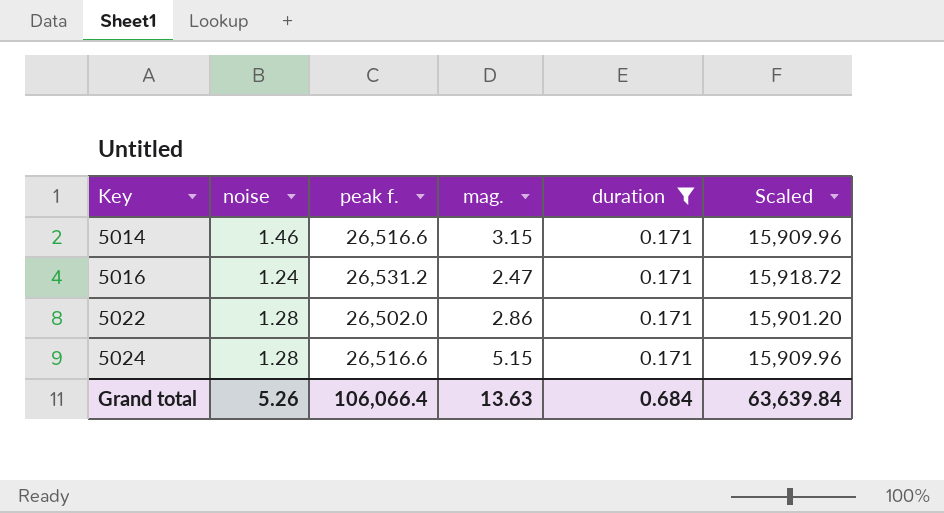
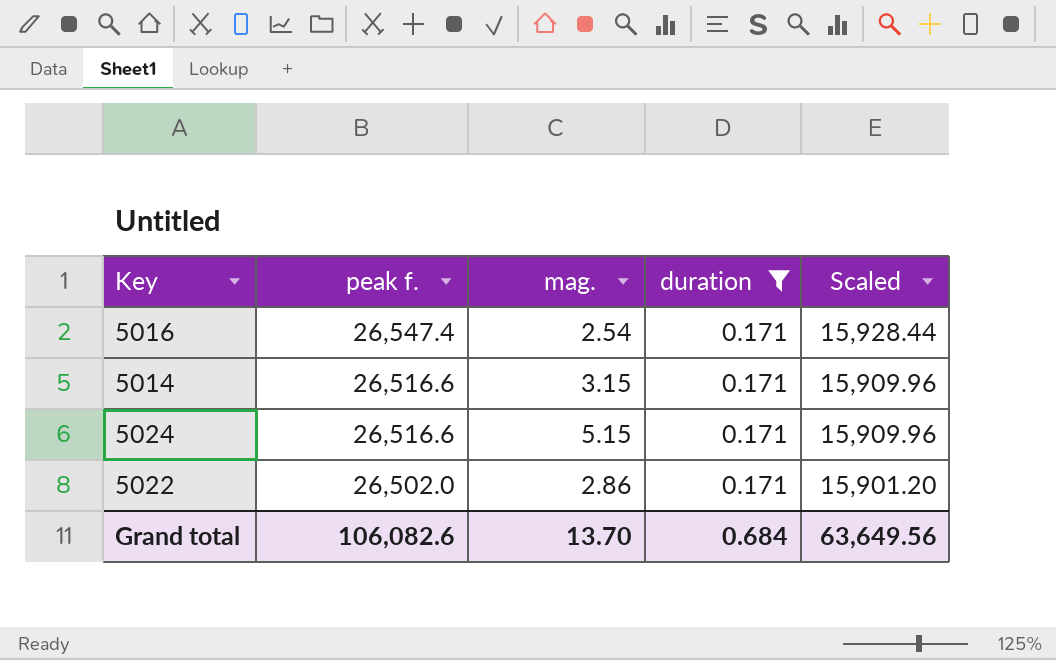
row order: Key ascending -> peak f. descending
column noise | position: 2 -> none
5016 | peak f.: 26,531.2 -> 26,547.4
5016 | mag.: 2.47 -> 2.54
5016 | Scaled: 15,918.72 -> 15,928.44
Grand total | peak f.: 106,066.4 -> 106,082.6
Grand total | mag.: 13.63 -> 13.70
Grand total | Scaled: 63,639.84 -> 63,649.56

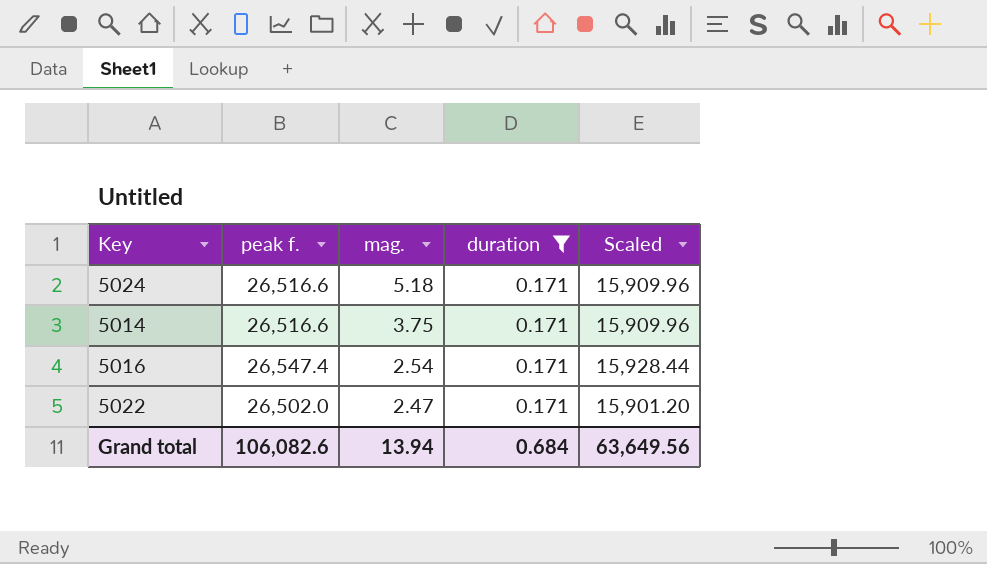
row order: peak f. descending -> mag. descending
5024 | mag.: 5.15 -> 5.18
5014 | mag.: 3.15 -> 3.75
5022 | mag.: 2.86 -> 2.47
Grand total | mag.: 13.70 -> 13.94

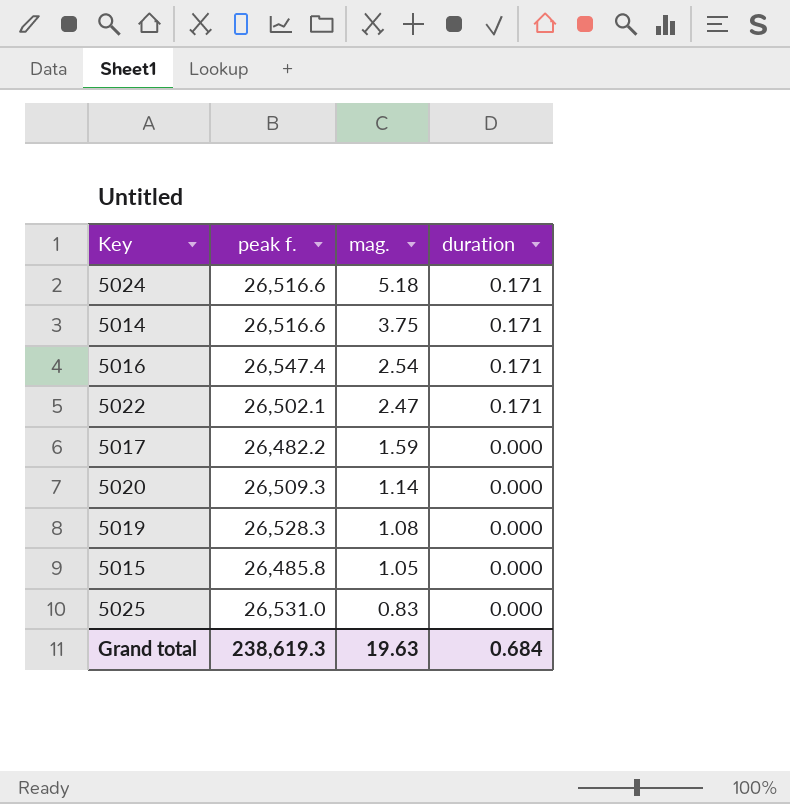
filter: duration = 0.171 -> none
column Scaled | formula: [peak f.] * 0.6 -> none
5022 | peak f.: 26,502.0 -> 26,502.1
Grand total | peak f.: 106,082.6 -> 238,619.3
Grand total | mag.: 13.94 -> 19.63

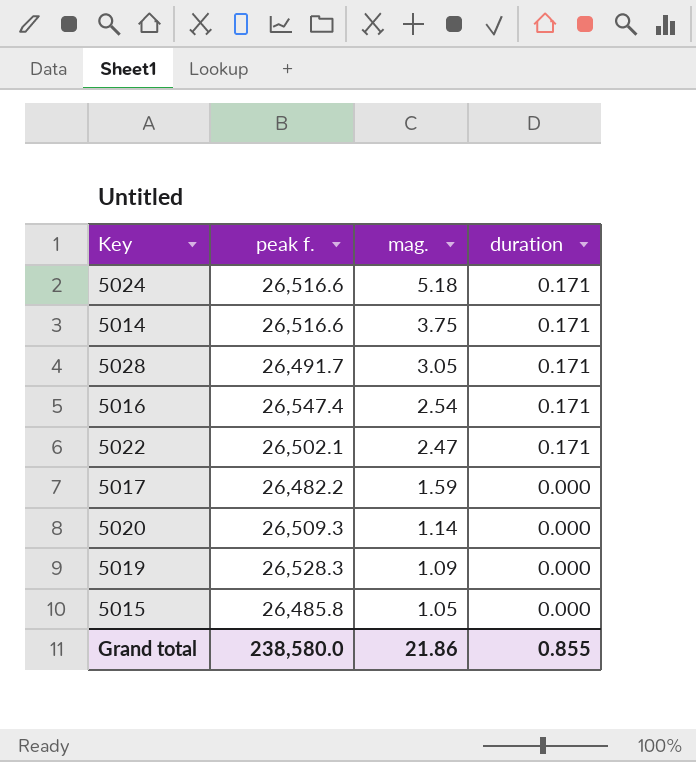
row 5025: 26,531.0 | 0.83 | 0.000 -> none
row 5028: none -> 26,491.7 | 3.05 | 0.171
5019 | mag.: 1.08 -> 1.09
Grand total | peak f.: 238,619.3 -> 238,580.0
Grand total | mag.: 19.63 -> 21.86
Grand total | duration: 0.684 -> 0.855

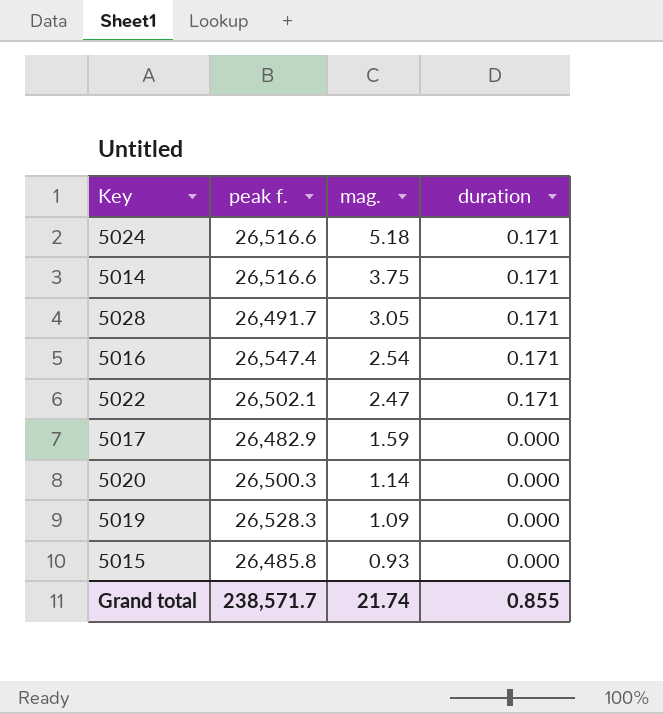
5017 | peak f.: 26,482.2 -> 26,482.9
5020 | peak f.: 26,509.3 -> 26,500.3
5015 | mag.: 1.05 -> 0.93
Grand total | peak f.: 238,580.0 -> 238,571.7
Grand total | mag.: 21.86 -> 21.74

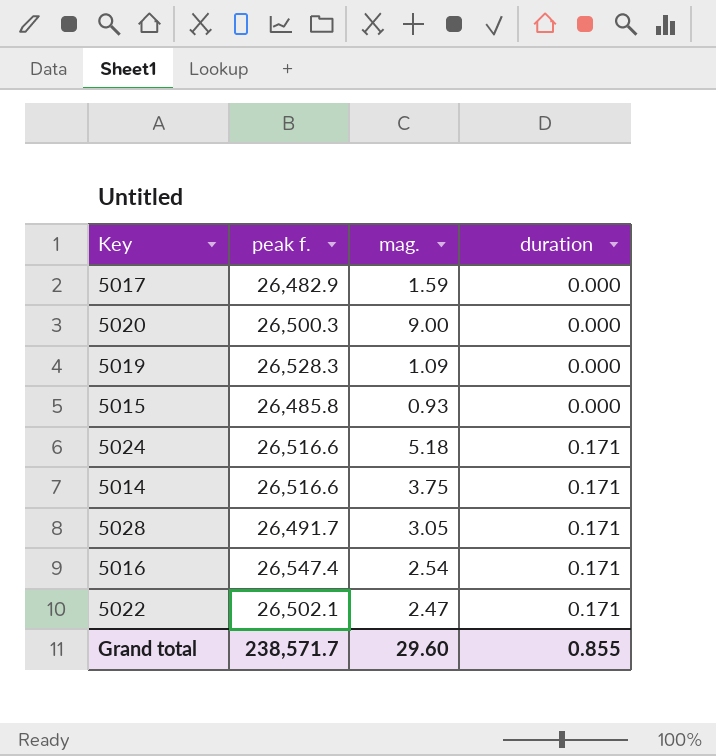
row order: mag. descending -> duration ascending
5020 | mag.: 1.14 -> 9.00
Grand total | mag.: 21.74 -> 29.60

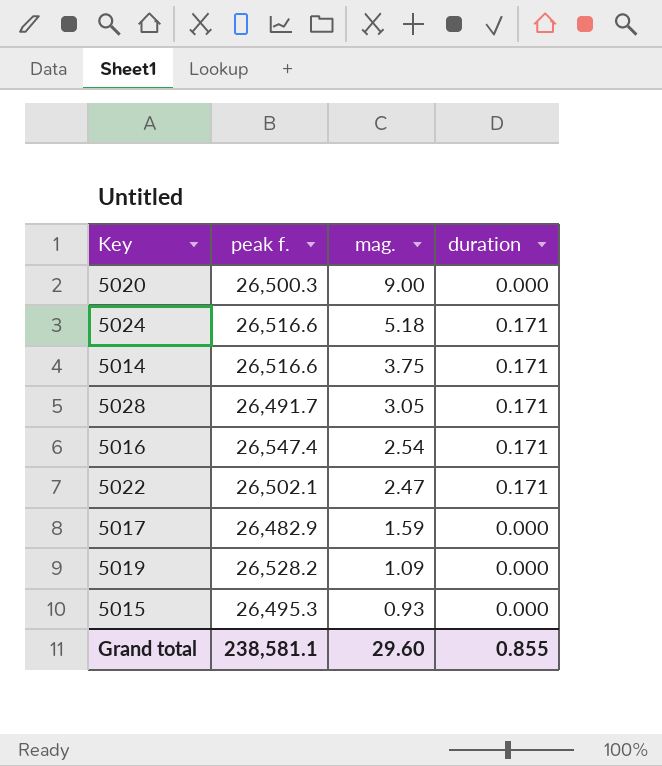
row order: duration ascending -> mag. descending
5019 | peak f.: 26,528.3 -> 26,528.2
5015 | peak f.: 26,485.8 -> 26,495.3
Grand total | peak f.: 238,571.7 -> 238,581.1

